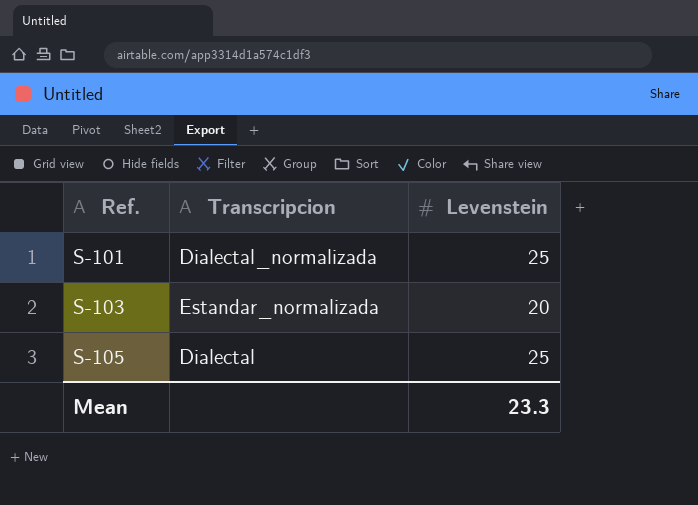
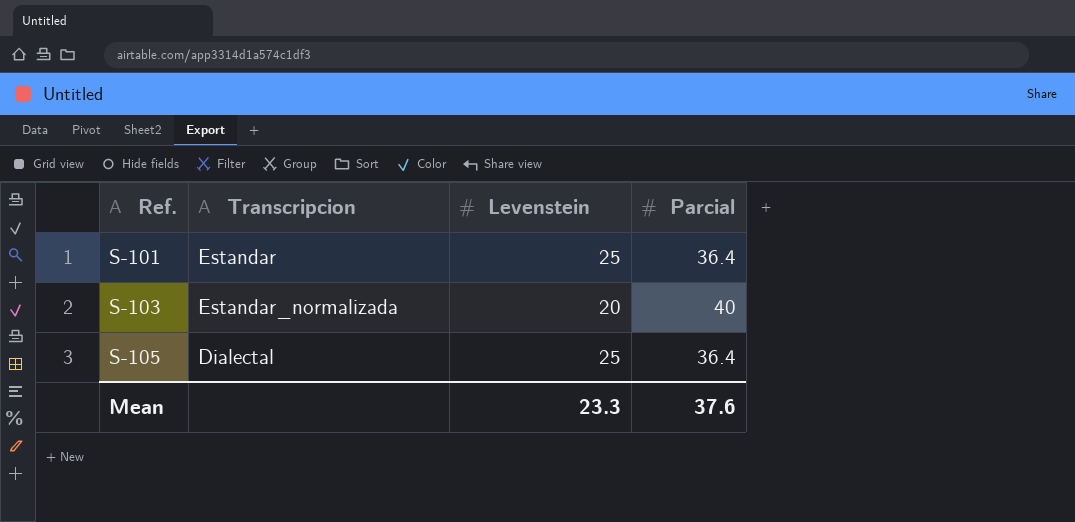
column Parcial | position: none -> 4
S-101 | Transcripcion: Dialectal_normalizada -> Estandar

